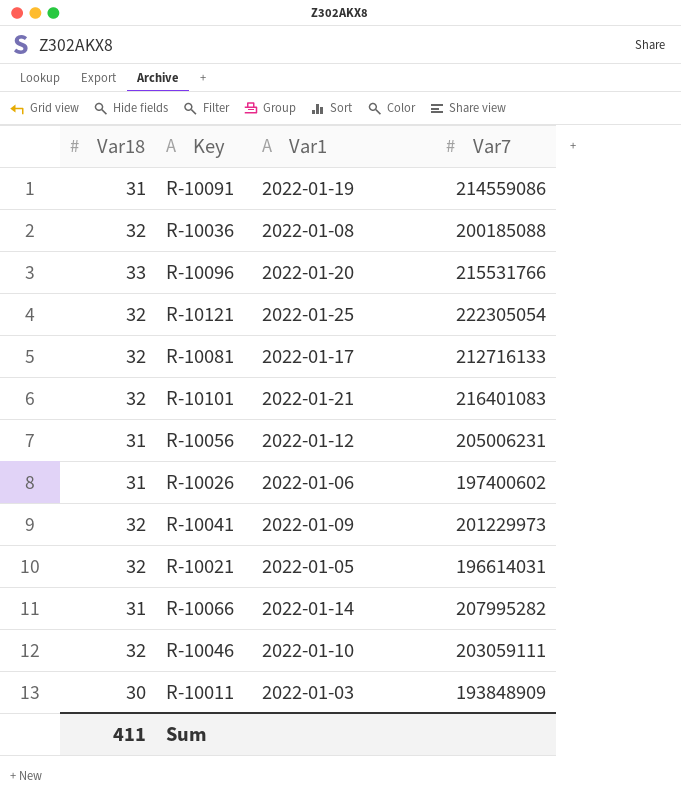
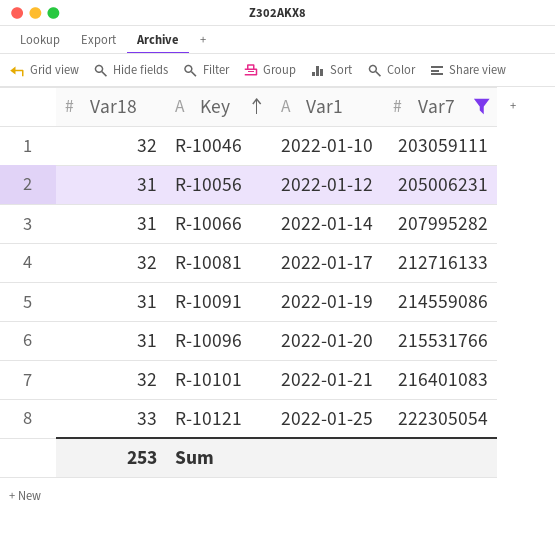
filter: none -> Var7 >= 203059111
row order: none -> Key ascending
R-10096 | Var18: 33 -> 31
R-10121 | Var18: 32 -> 33
Sum | Var18: 411 -> 253

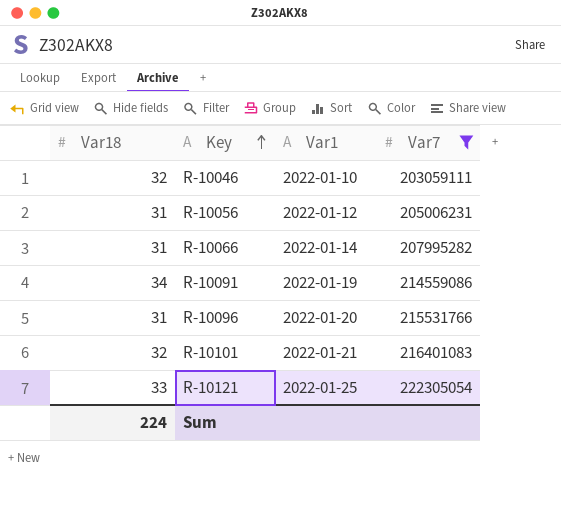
row R-10081: 32 | 2022-01-17 | 212716133 -> none
R-10091 | Var18: 31 -> 34
Sum | Var18: 253 -> 224

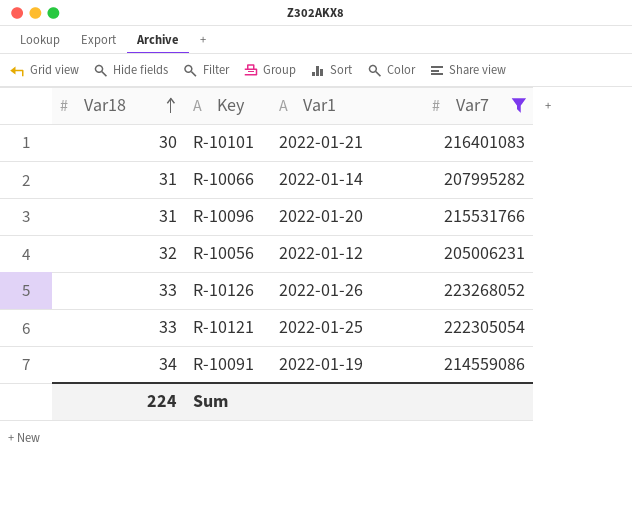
row order: Key ascending -> Var18 ascending
row R-10046: 32 | 2022-01-10 | 203059111 -> none
R-10101 | Var18: 32 -> 30
R-10056 | Var18: 31 -> 32
row R-10126: none -> 33 | 2022-01-26 | 223268052

